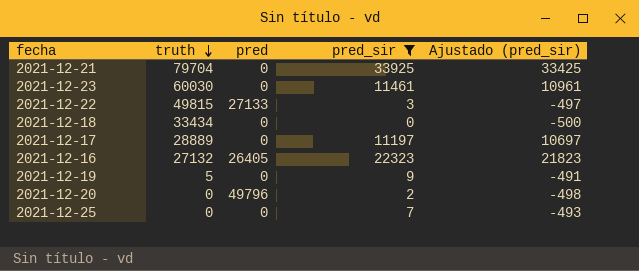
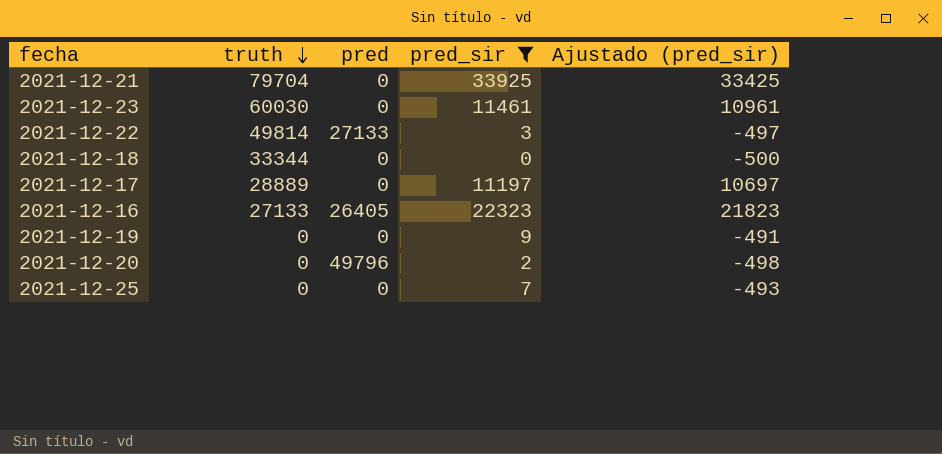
2021-12-22 | truth: 49815 -> 49814
2021-12-18 | truth: 33434 -> 33344
2021-12-16 | truth: 27132 -> 27133
2021-12-19 | truth: 5 -> 0

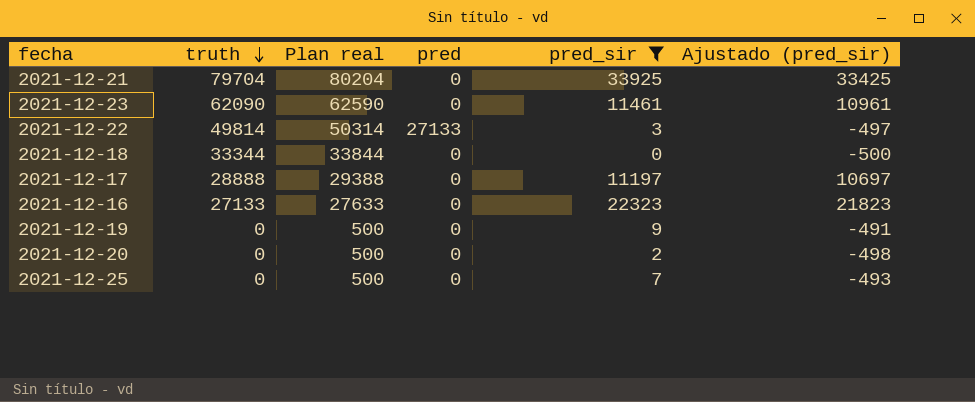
column Plan real | formula: none -> [truth] + 500
2021-12-23 | truth: 60030 -> 62090
2021-12-17 | truth: 28889 -> 28888
2021-12-16 | pred: 26405 -> 0
2021-12-20 | pred: 49796 -> 0

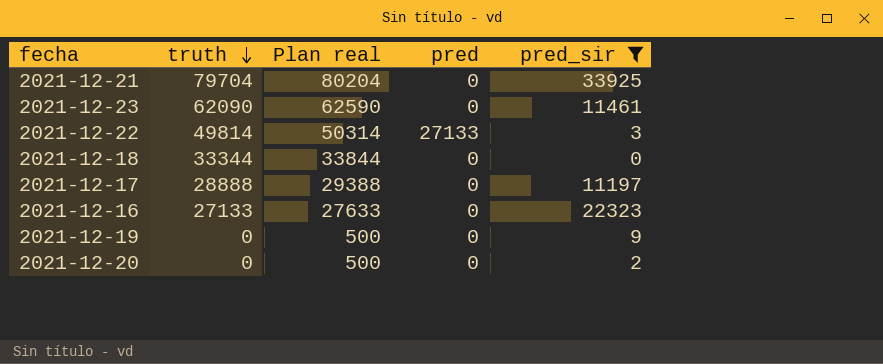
column Ajustado (pred_sir) | formula: [pred_sir] - 500 -> none
row 2021-12-25: 0 | 500 | 0 | 7 | -493 -> none

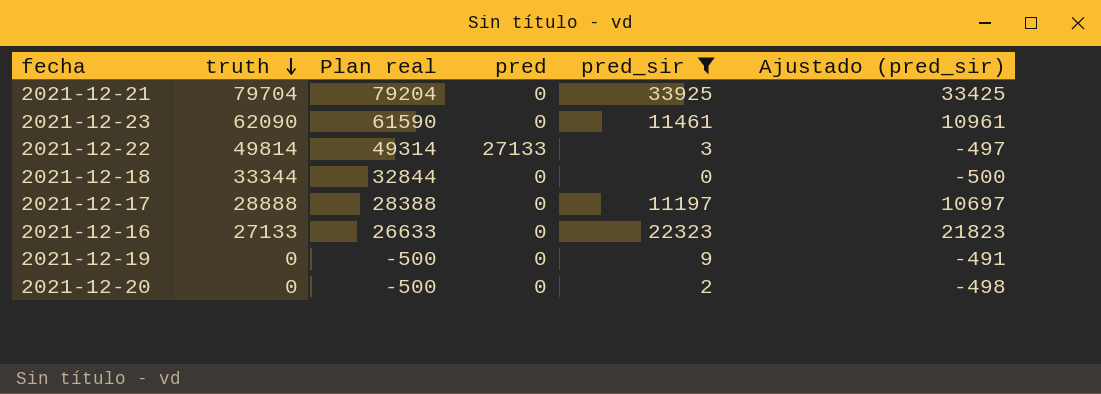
column Plan real | formula: [truth] + 500 -> [truth] - 500
column Ajustado (pred_sir) | formula: none -> [pred_sir] - 500

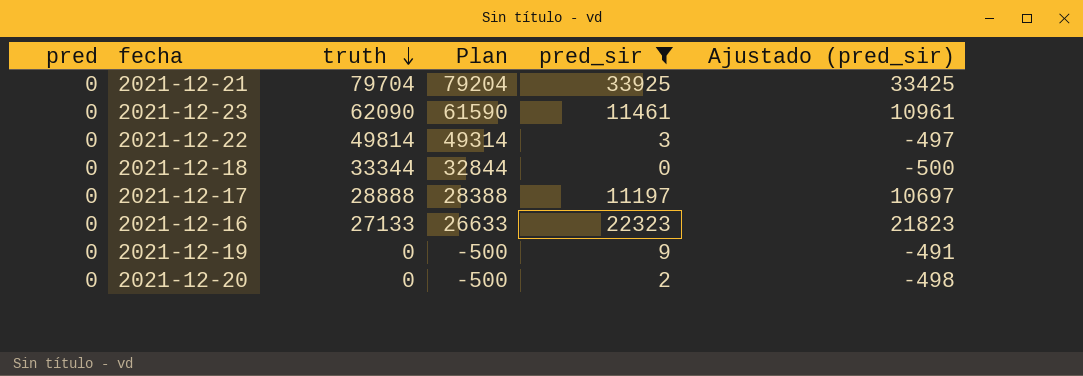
column pred | position: 4 -> 1
column name: Plan real -> Plan
2021-12-22 | pred: 27133 -> 0

